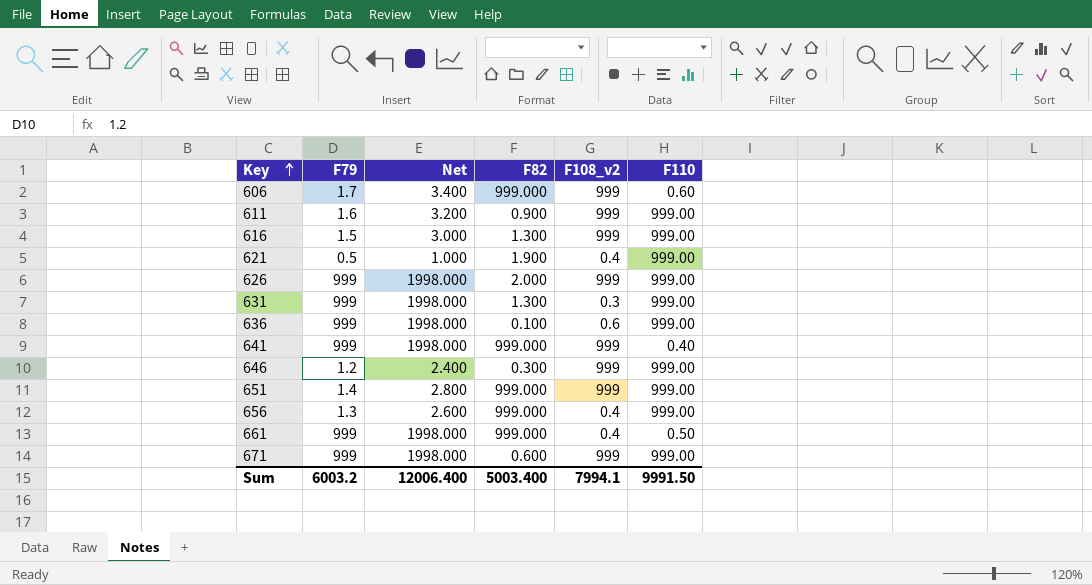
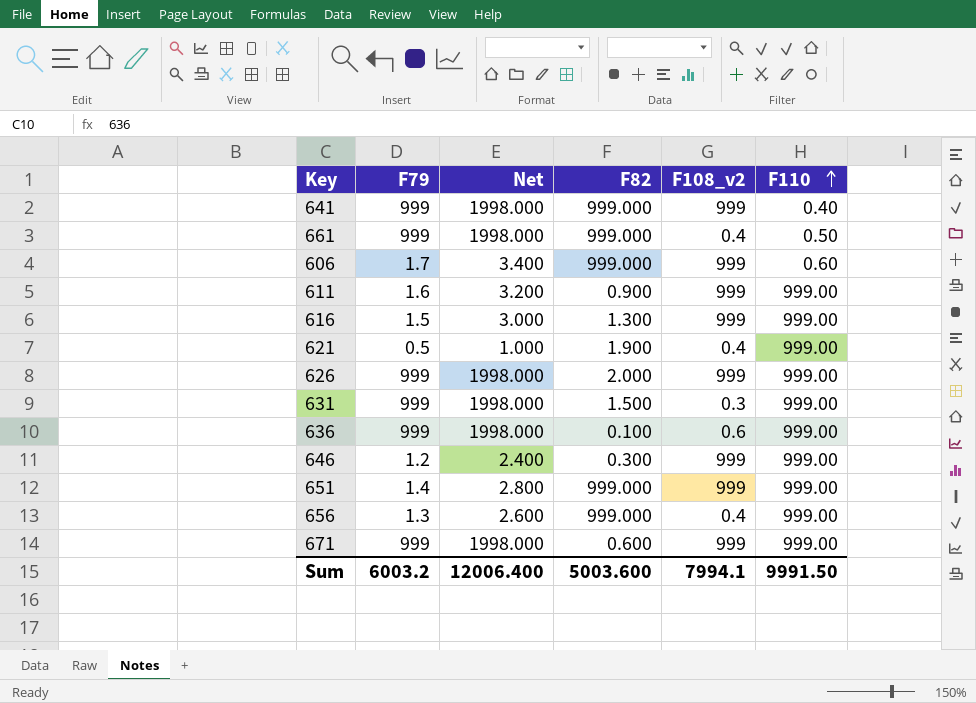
row order: Key ascending -> F110 ascending
631 | F82: 1.300 -> 1.500
Sum | F82: 5003.400 -> 5003.600

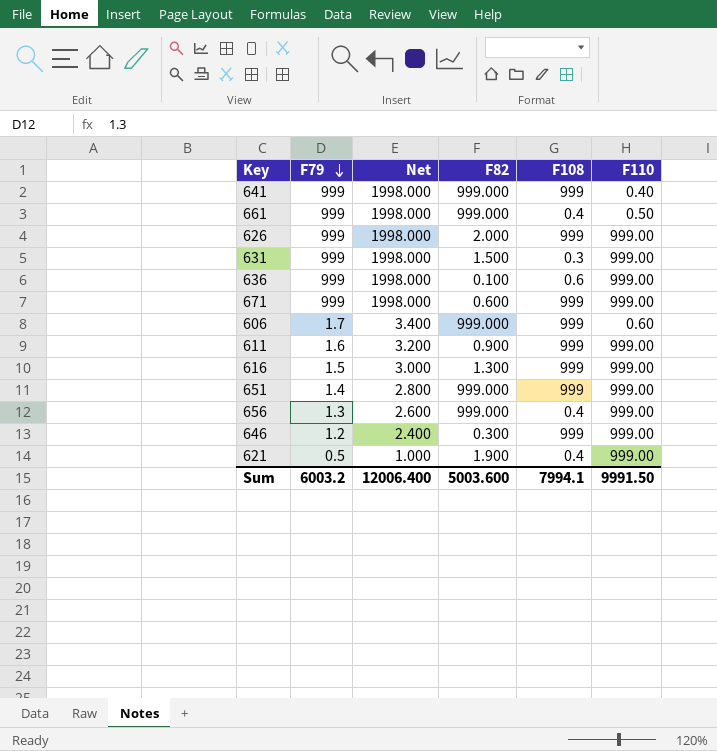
row order: F110 ascending -> F79 descending
column name: F108_v2 -> F108

